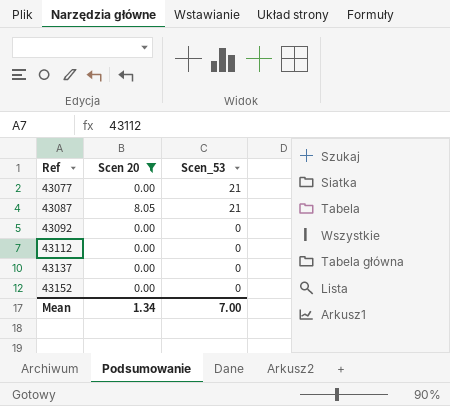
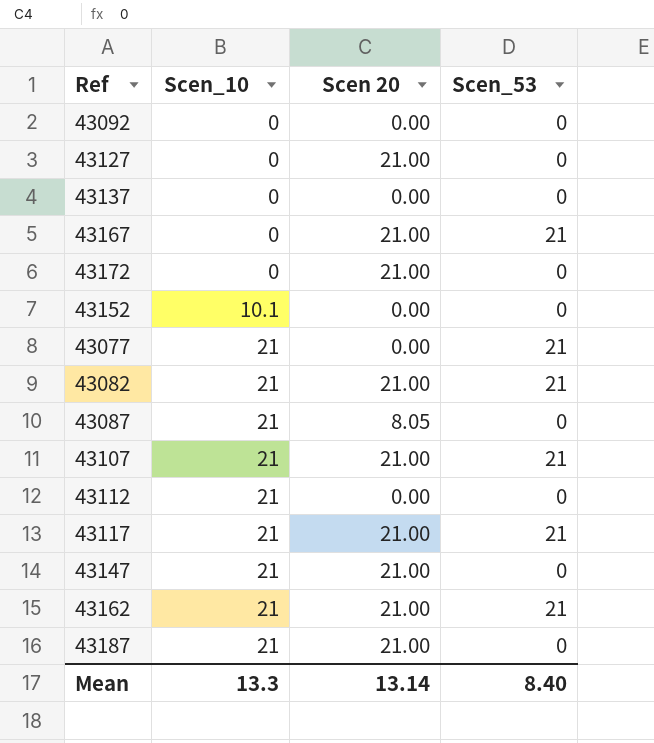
filter: Scen 20 != 21.00 -> none
row order: Ref ascending -> Scen_10 ascending
column Scen_10 | position: none -> 2
43087 | Scen_53: 21 -> 0
Mean | Scen 20: 1.34 -> 13.14
Mean | Scen_53: 7.00 -> 8.40

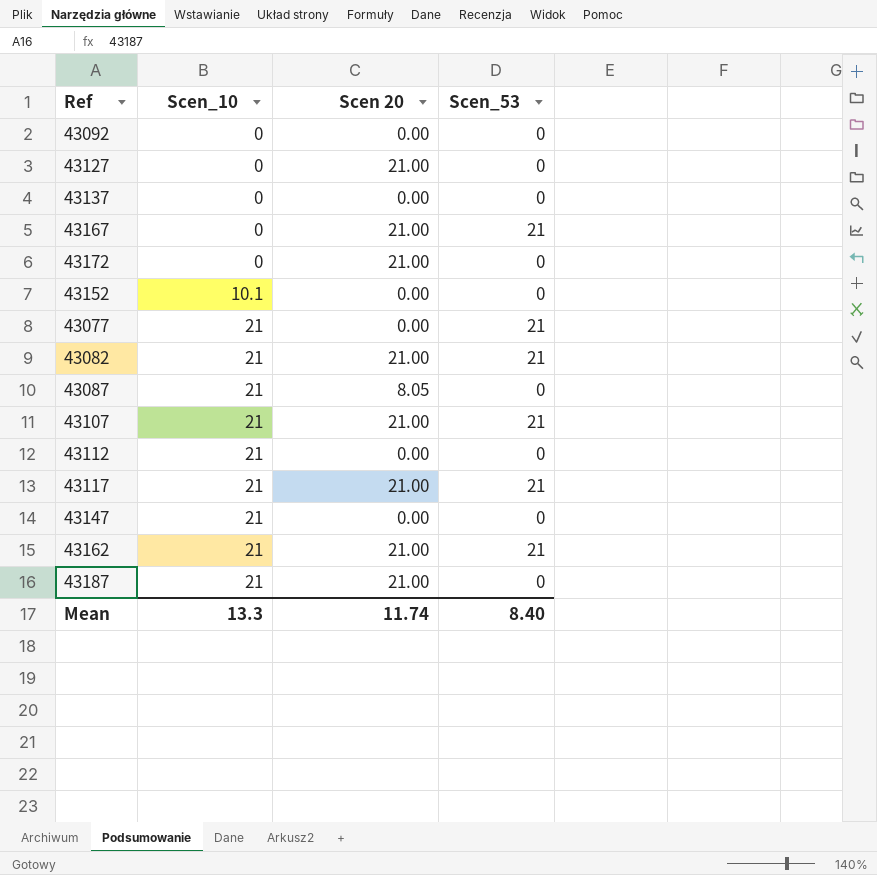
43147 | Scen 20: 21.00 -> 0.00
Mean | Scen 20: 13.14 -> 11.74

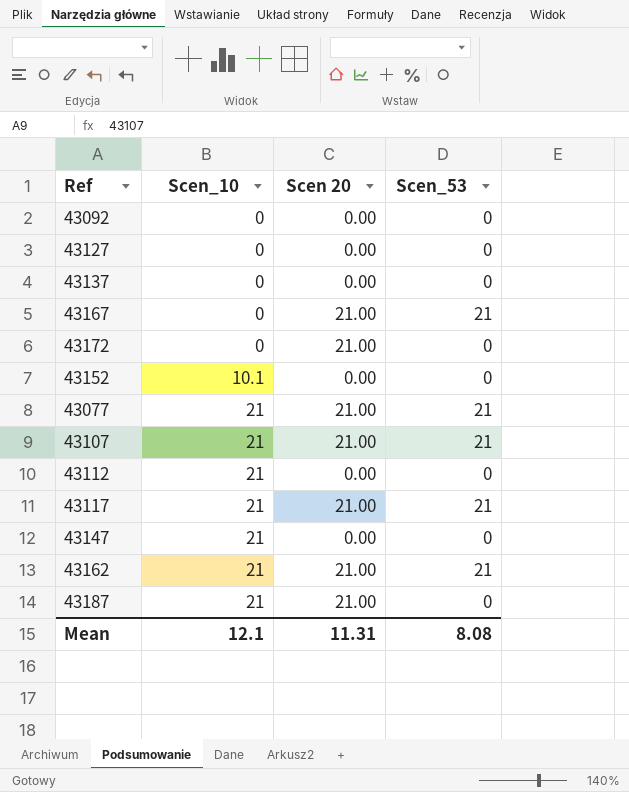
row 43082: 21 | 21.00 | 21 -> none
row 43087: 21 | 8.05 | 0 -> none
43127 | Scen 20: 21.00 -> 0.00
43077 | Scen 20: 0.00 -> 21.00
Mean | Scen_10: 13.3 -> 12.1
Mean | Scen 20: 11.74 -> 11.31
Mean | Scen_53: 8.40 -> 8.08

